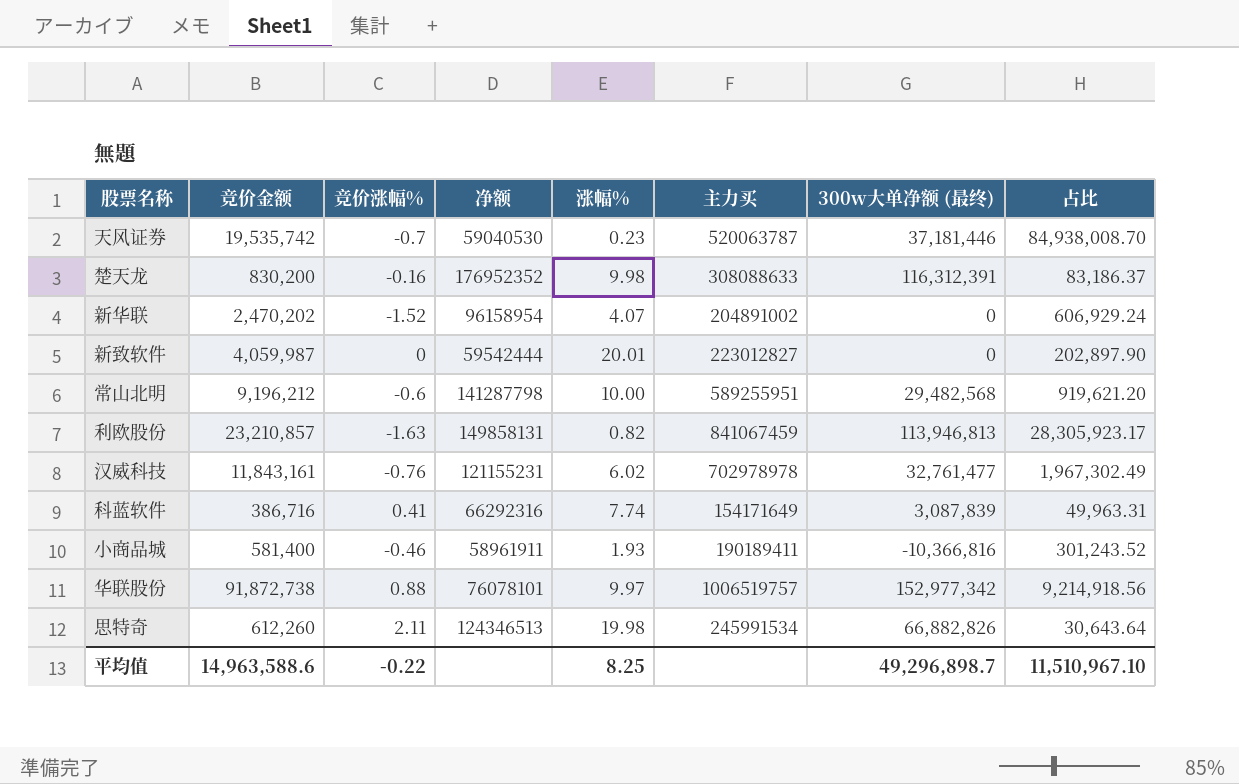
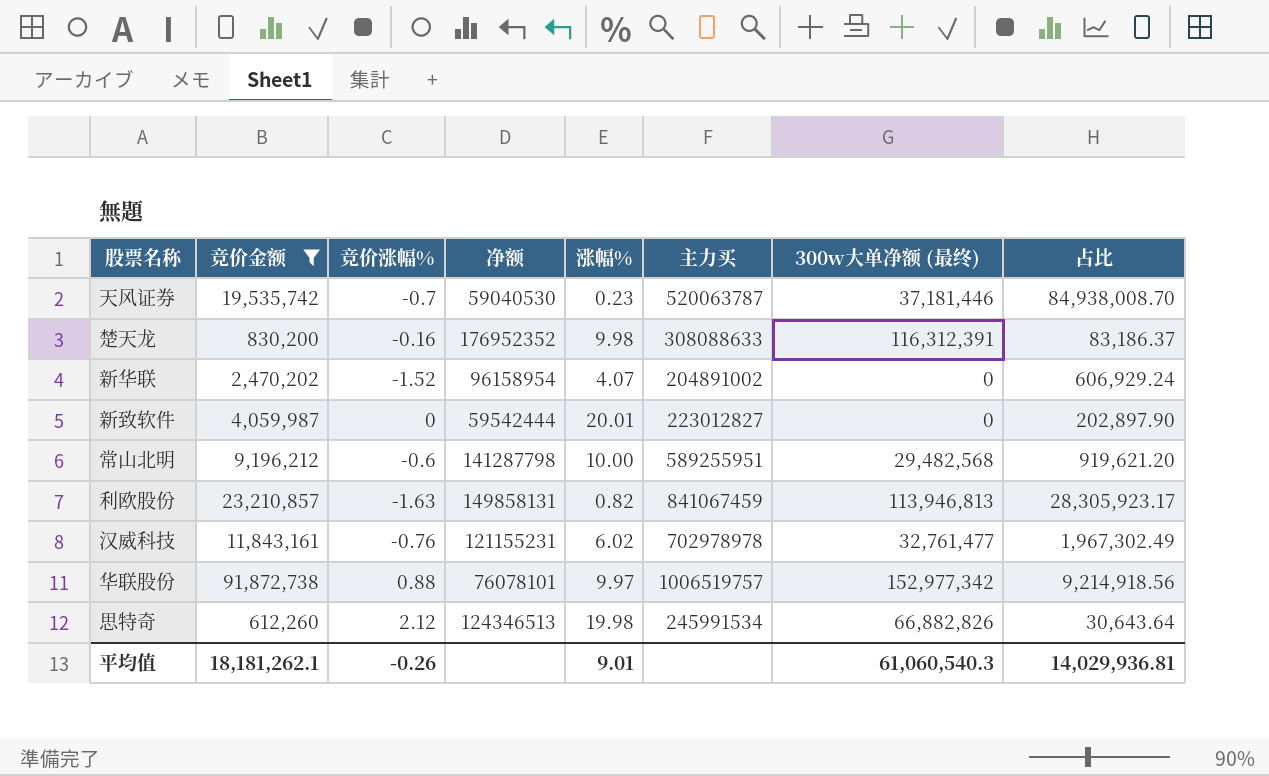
filter: none -> 竞价金额 >= 612,260
思特奇 | 竞价涨幅%: 2.11 -> 2.12
平均值 | 竞价金额: 14,963,588.6 -> 18,181,262.1
平均值 | 竞价涨幅%: -0.22 -> -0.26
平均值 | 涨幅%: 8.25 -> 9.01
平均值 | 300w大单净额 (最终): 49,296,898.7 -> 61,060,540.3
平均值 | 占比: 11,510,967.10 -> 14,029,936.81

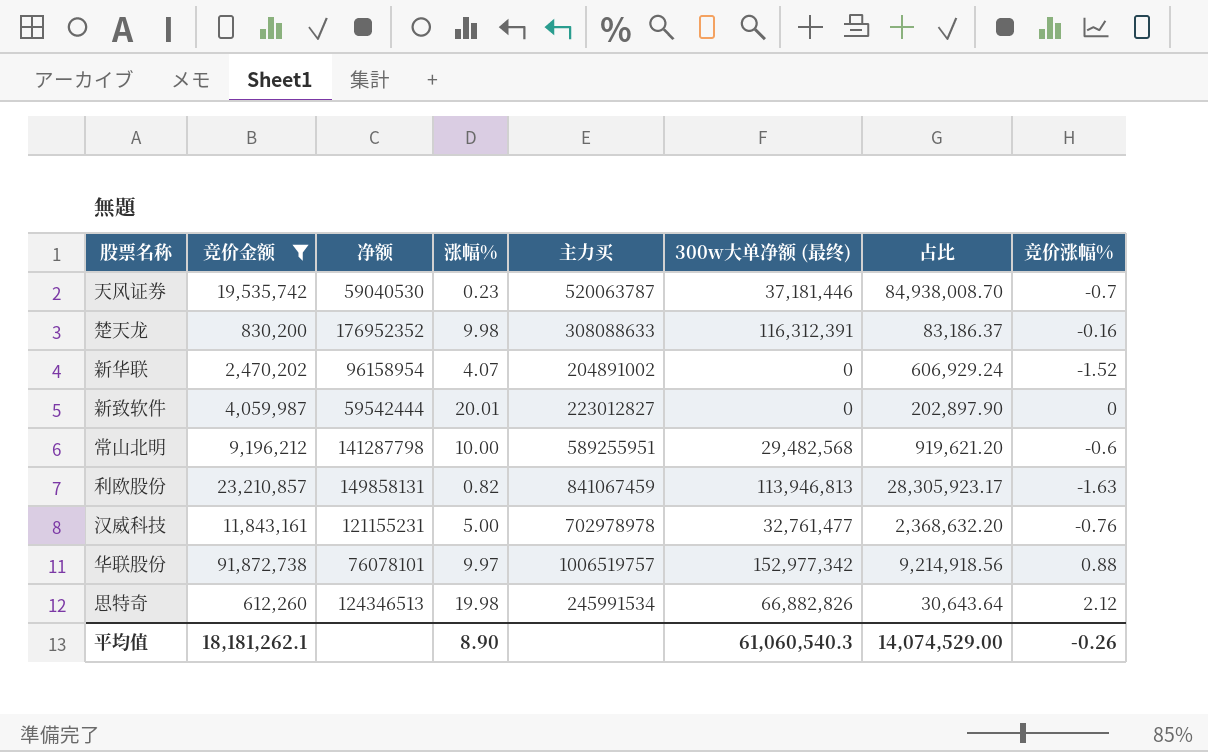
column 竞价涨幅% | position: 3 -> 8
汉威科技 | 涨幅%: 6.02 -> 5.00
汉威科技 | 占比: 1,967,302.49 -> 2,368,632.20
平均值 | 涨幅%: 9.01 -> 8.90
平均值 | 占比: 14,029,936.81 -> 14,074,529.00

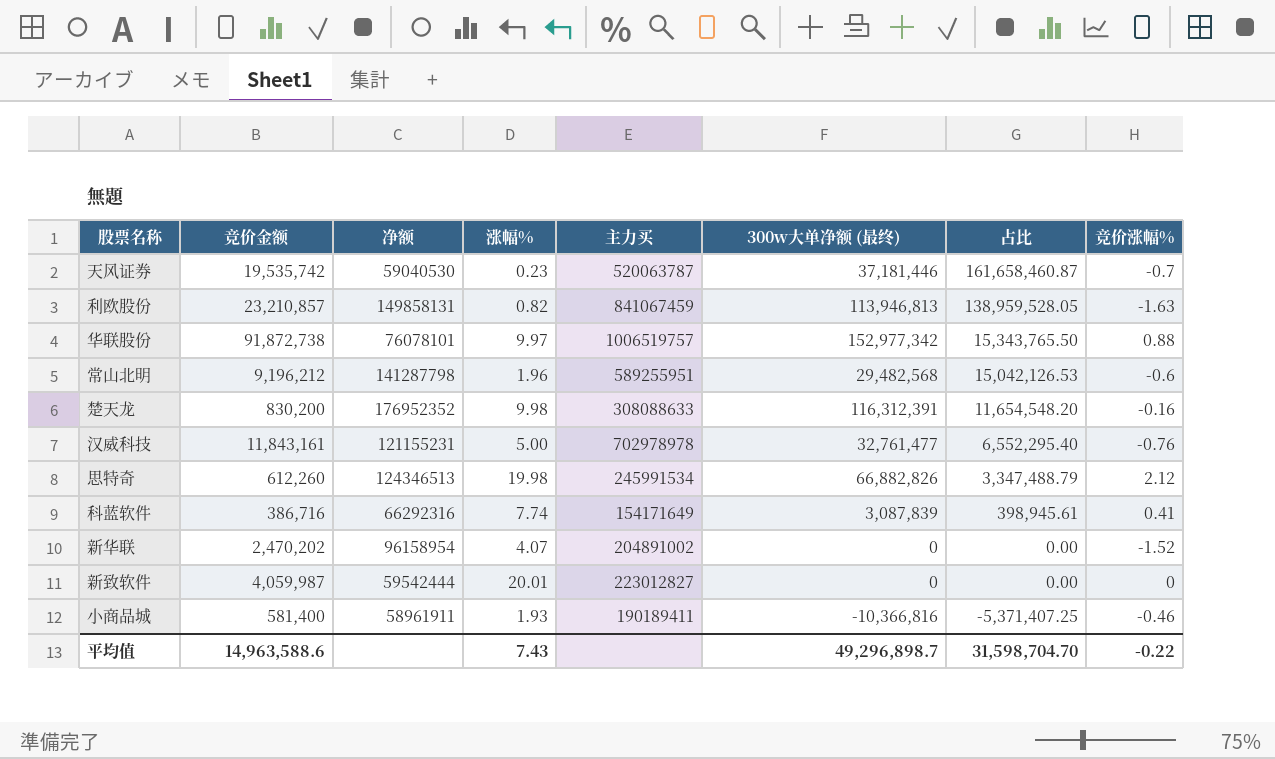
filter: 竞价金额 >= 612,260 -> none
row order: none -> 占比 descending
column 占比 | formula: [竞价金额] / [涨幅%] -> [300w大单净额 (最终)] / [涨幅%]
常山北明 | 涨幅%: 10.00 -> 1.96
平均值 | 竞价金额: 18,181,262.1 -> 14,963,588.6
平均值 | 涨幅%: 8.90 -> 7.43
平均值 | 300w大单净额 (最终): 61,060,540.3 -> 49,296,898.7
平均值 | 占比: 14,074,529.00 -> 31,598,704.70
平均值 | 竞价涨幅%: -0.26 -> -0.22

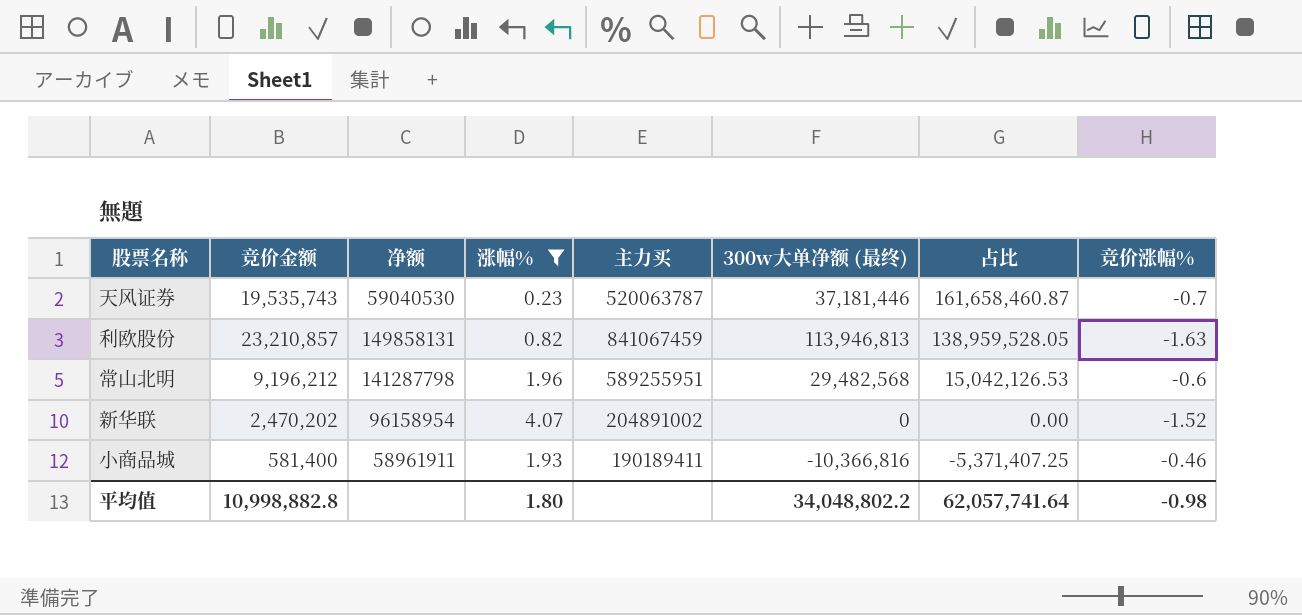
filter: none -> 涨幅% <= 4.07
天风证券 | 竞价金额: 19,535,742 -> 19,535,743
平均值 | 竞价金额: 14,963,588.6 -> 10,998,882.8
平均值 | 涨幅%: 7.43 -> 1.80
平均值 | 300w大单净额 (最终): 49,296,898.7 -> 34,048,802.2
平均值 | 占比: 31,598,704.70 -> 62,057,741.64
平均值 | 竞价涨幅%: -0.22 -> -0.98

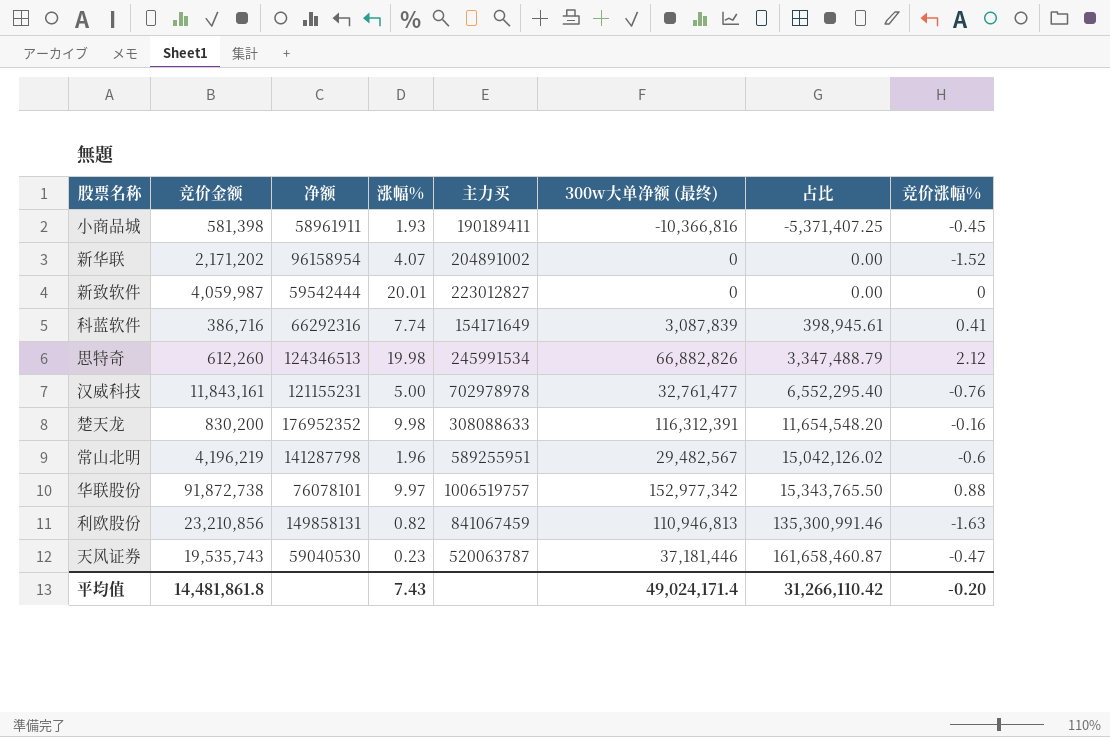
filter: 涨幅% <= 4.07 -> none
row order: 占比 descending -> 占比 ascending
小商品城 | 竞价金额: 581,400 -> 581,398
小商品城 | 竞价涨幅%: -0.46 -> -0.45
新华联 | 竞价金额: 2,470,202 -> 2,171,202
常山北明 | 竞价金额: 9,196,212 -> 4,196,219
常山北明 | 300w大单净额 (最终): 29,482,568 -> 29,482,567
常山北明 | 占比: 15,042,126.53 -> 15,042,126.02
利欧股份 | 竞价金额: 23,210,857 -> 23,210,856
利欧股份 | 300w大单净额 (最终): 113,946,813 -> 110,946,813
利欧股份 | 占比: 138,959,528.05 -> 135,300,991.46
天风证券 | 竞价涨幅%: -0.7 -> -0.47
平均值 | 竞价金额: 10,998,882.8 -> 14,481,861.8
平均值 | 涨幅%: 1.80 -> 7.43
平均值 | 300w大单净额 (最终): 34,048,802.2 -> 49,024,171.4
平均值 | 占比: 62,057,741.64 -> 31,266,110.42
平均值 | 竞价涨幅%: -0.98 -> -0.20

